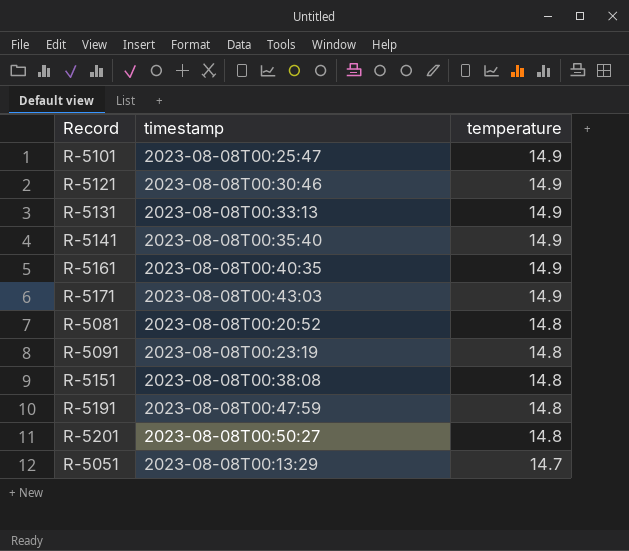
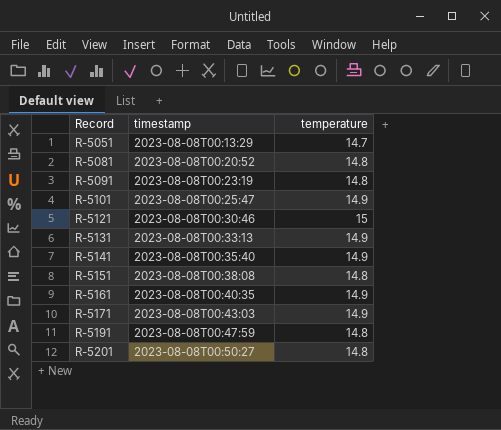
row order: temperature descending -> Record ascending
R-5121 | temperature: 14.9 -> 15

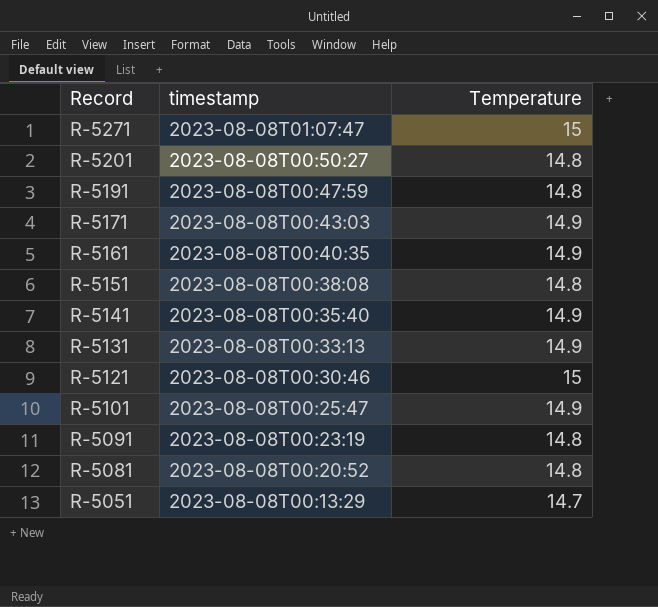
row order: Record ascending -> Record descending
column name: temperature -> Temperature
row R-5271: none -> 2023-08-08T01:07:47 | 15

